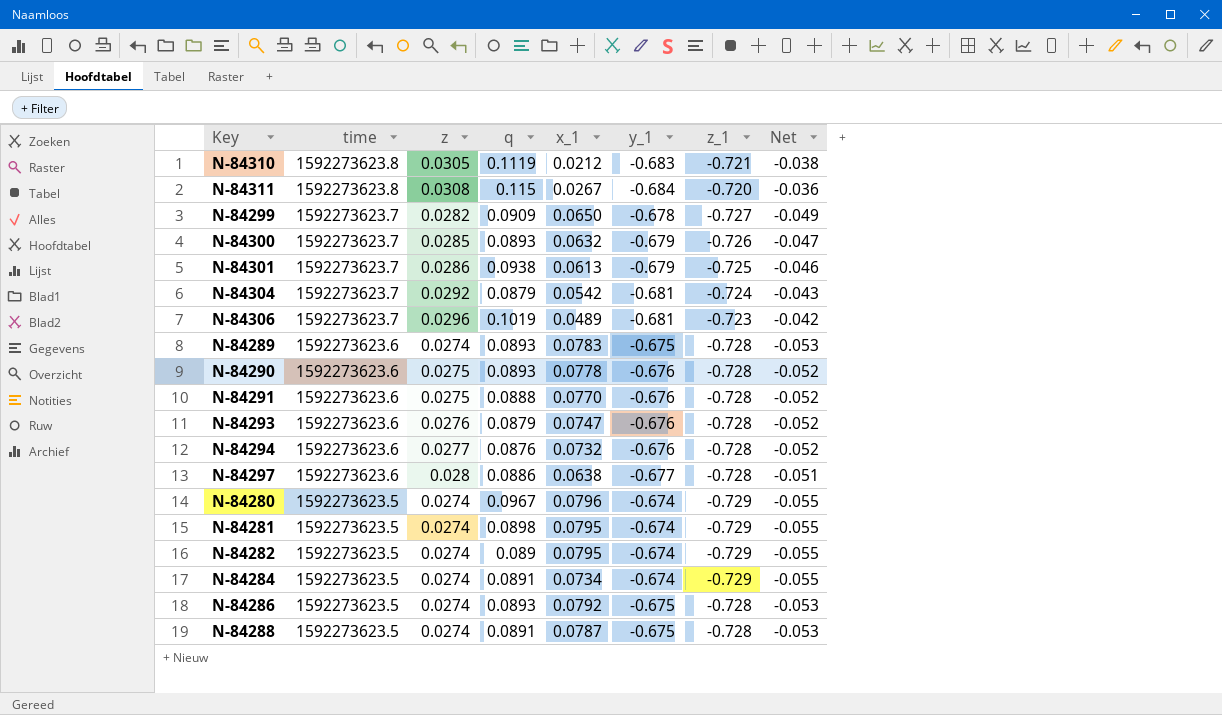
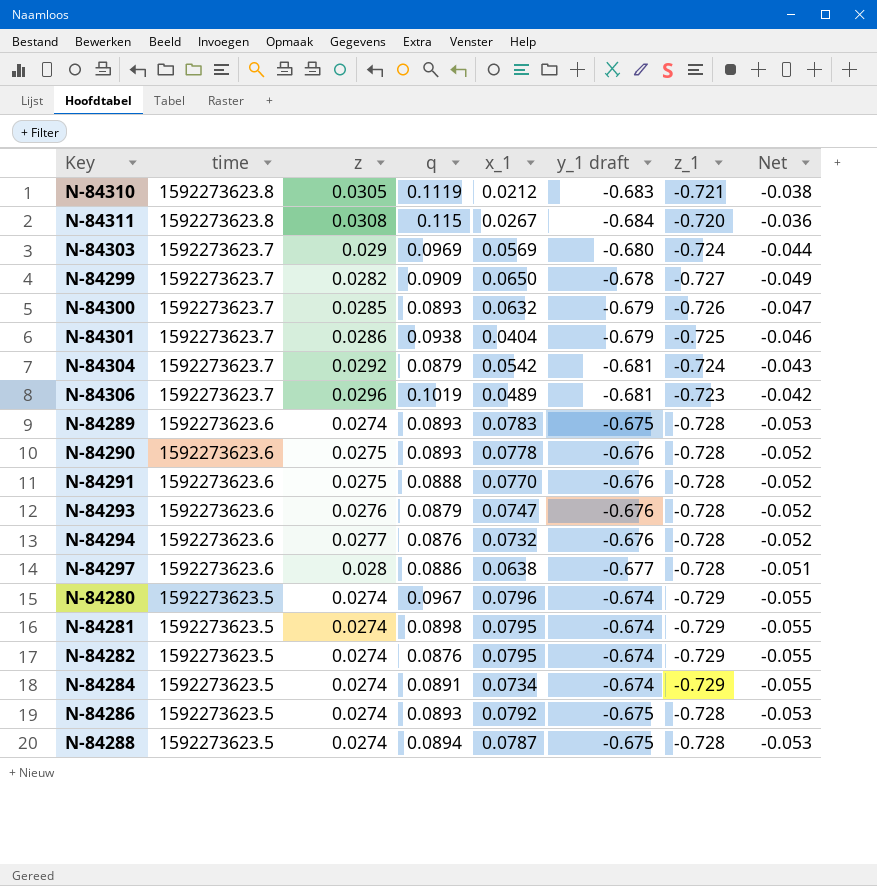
column name: y_1 -> y_1 draft
row N-84303: none -> 1592273623.7 | 0.029 | 0.0969 | 0.0569 | -0.680 | -0.724 | -0.044
N-84301 | x_1: 0.0613 -> 0.0404
N-84282 | q: 0.089 -> 0.0876
N-84288 | q: 0.0891 -> 0.0894

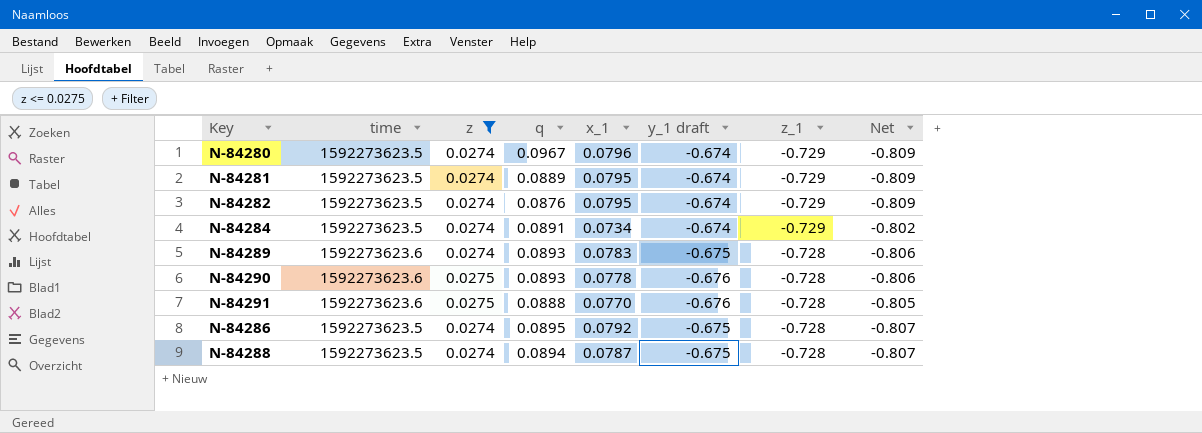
filter: none -> z <= 0.0275
row order: time descending -> z_1 ascending
column Net | formula: [z_1] - [y_1 draft] -> [z_1] - [x_1]
N-84281 | q: 0.0898 -> 0.0889
N-84286 | q: 0.0893 -> 0.0895

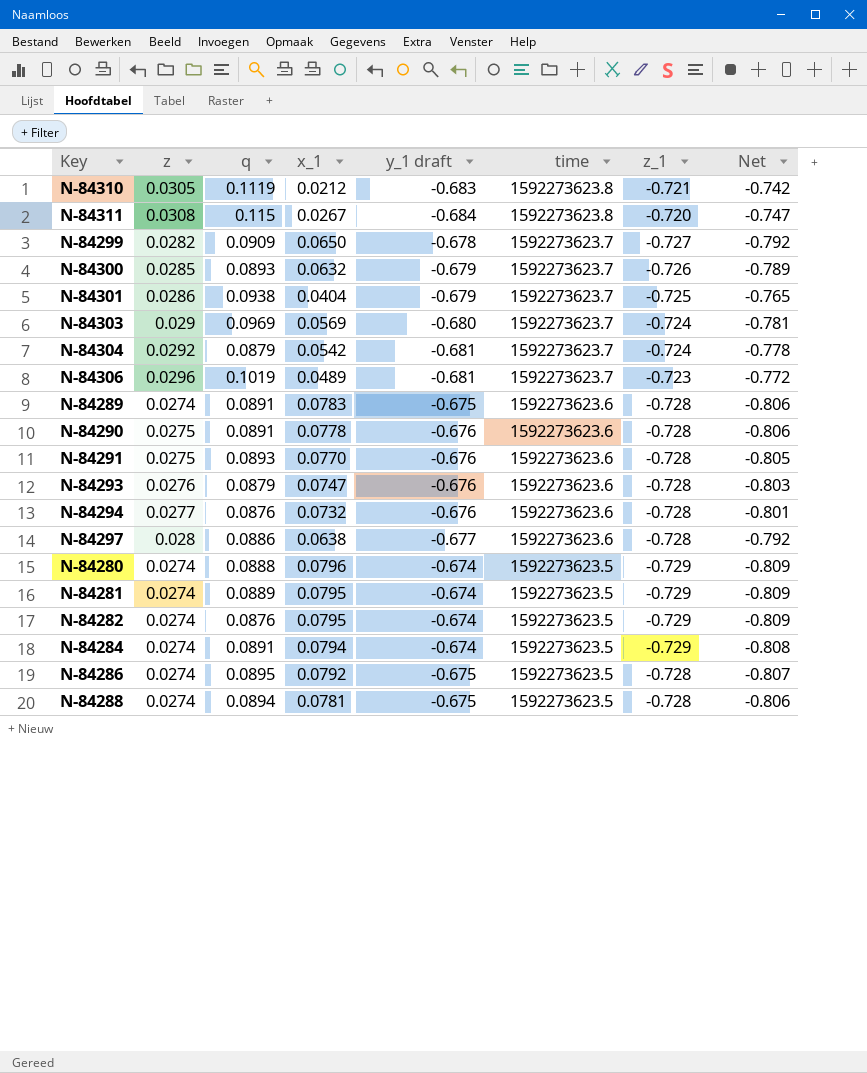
filter: z <= 0.0275 -> none
row order: z_1 ascending -> time descending
column time | position: 2 -> 6
N-84289 | q: 0.0893 -> 0.0891
N-84290 | q: 0.0893 -> 0.0891
N-84291 | q: 0.0888 -> 0.0893
N-84280 | q: 0.0967 -> 0.0888
N-84284 | x_1: 0.0734 -> 0.0794
N-84284 | Net: -0.802 -> -0.808
N-84288 | x_1: 0.0787 -> 0.0781
N-84288 | Net: -0.807 -> -0.806

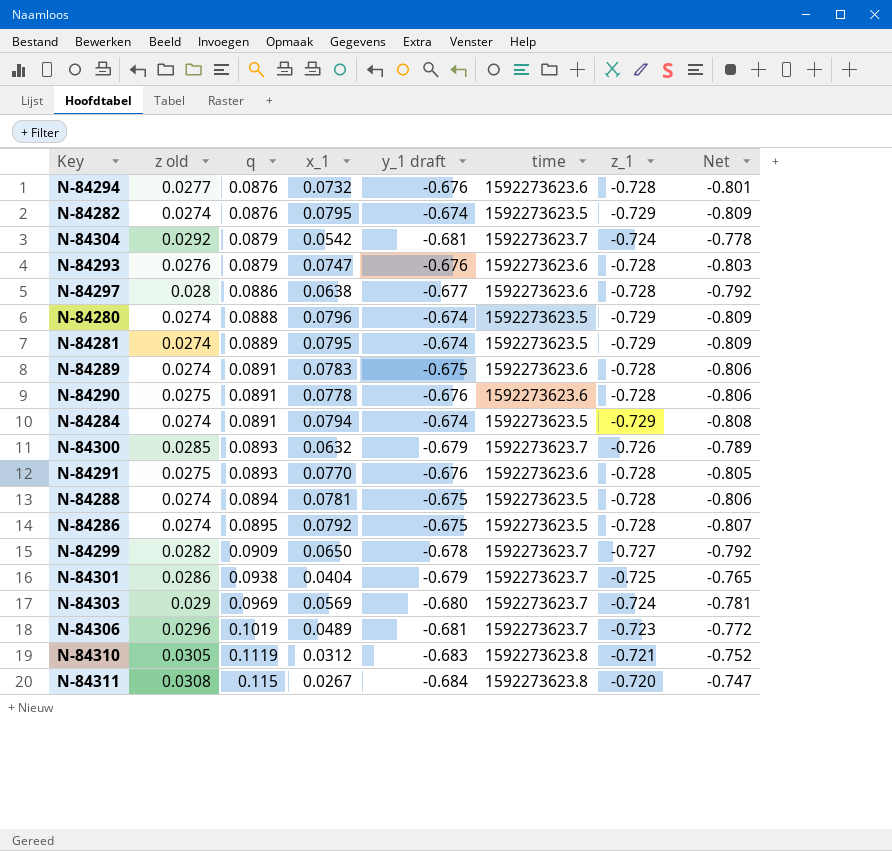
row order: time descending -> q ascending
column name: z -> z old
N-84310 | x_1: 0.0212 -> 0.0312
N-84310 | Net: -0.742 -> -0.752

